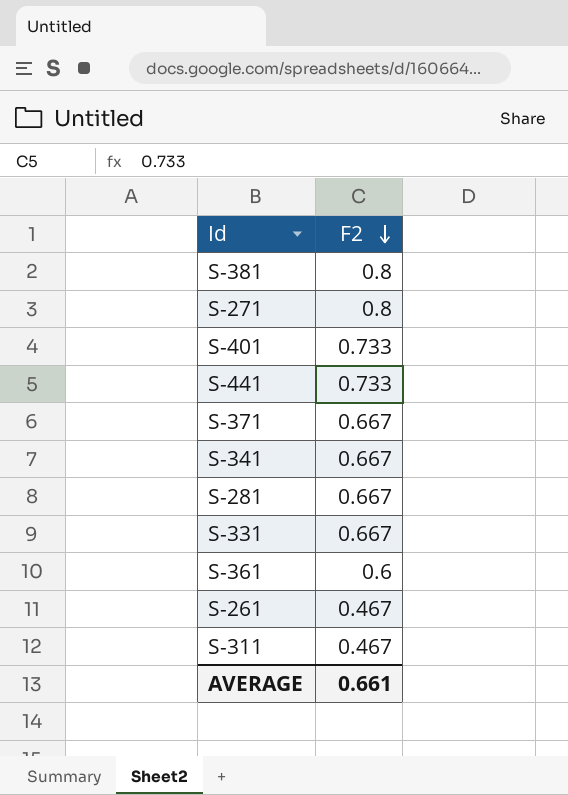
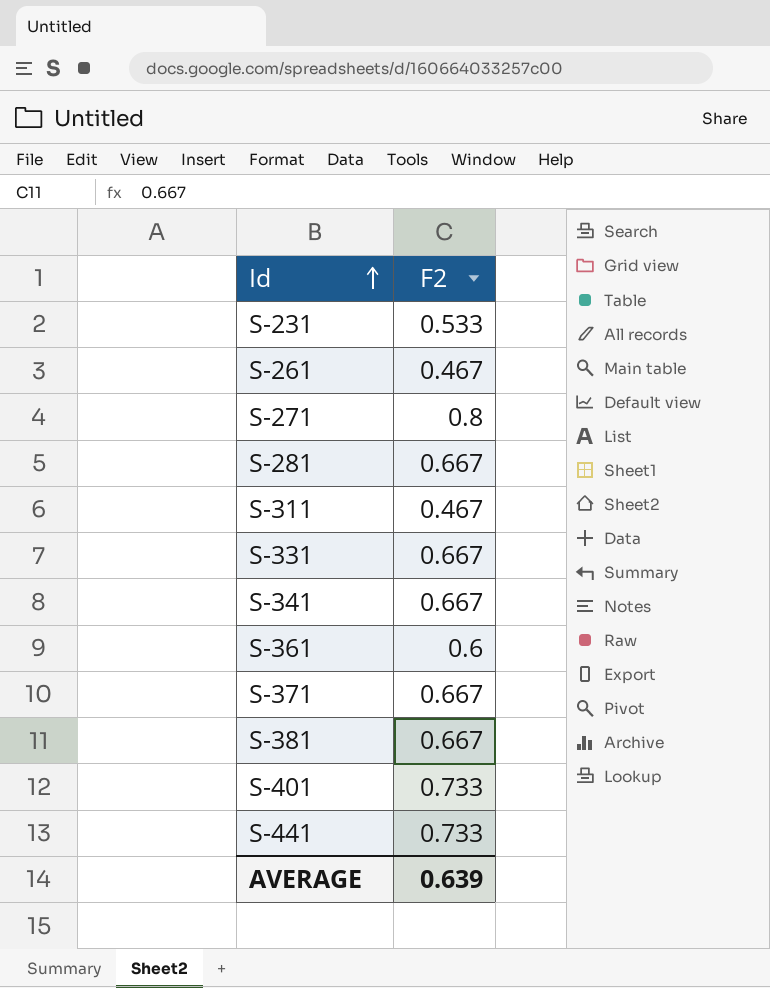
row order: F2 descending -> Id ascending
row S-231: none -> 0.533
S-381 | F2: 0.8 -> 0.667
AVERAGE | F2: 0.661 -> 0.639

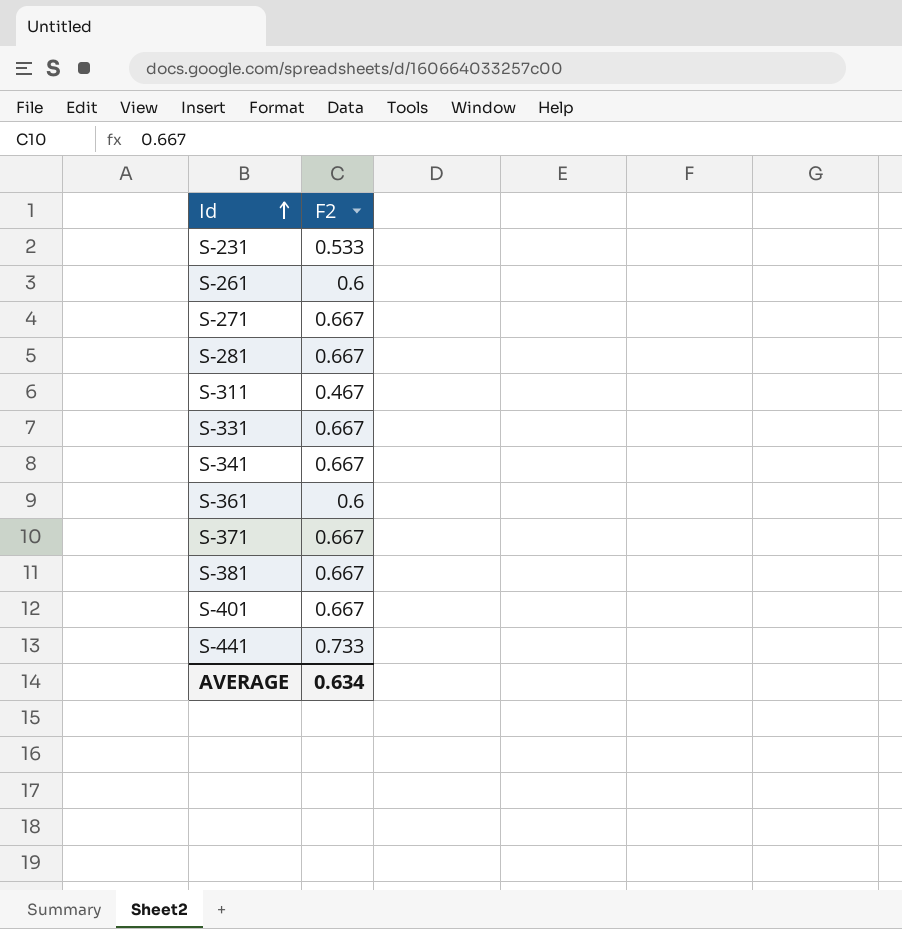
S-261 | F2: 0.467 -> 0.6
S-271 | F2: 0.8 -> 0.667
S-401 | F2: 0.733 -> 0.667
AVERAGE | F2: 0.639 -> 0.634

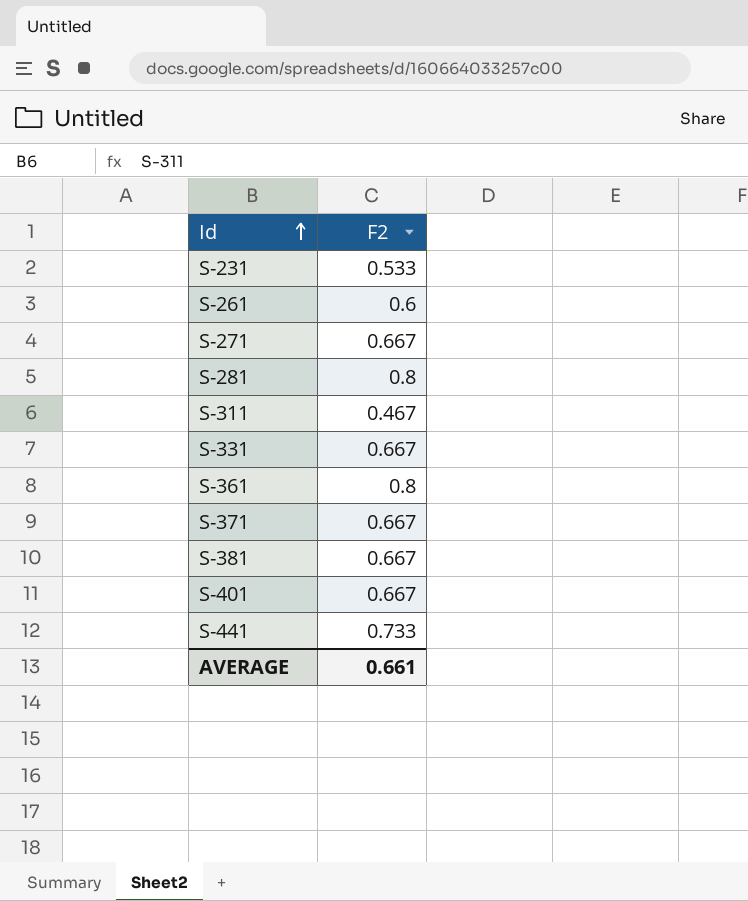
row S-341: 0.667 -> none
S-281 | F2: 0.667 -> 0.8
S-361 | F2: 0.6 -> 0.8
AVERAGE | F2: 0.634 -> 0.661

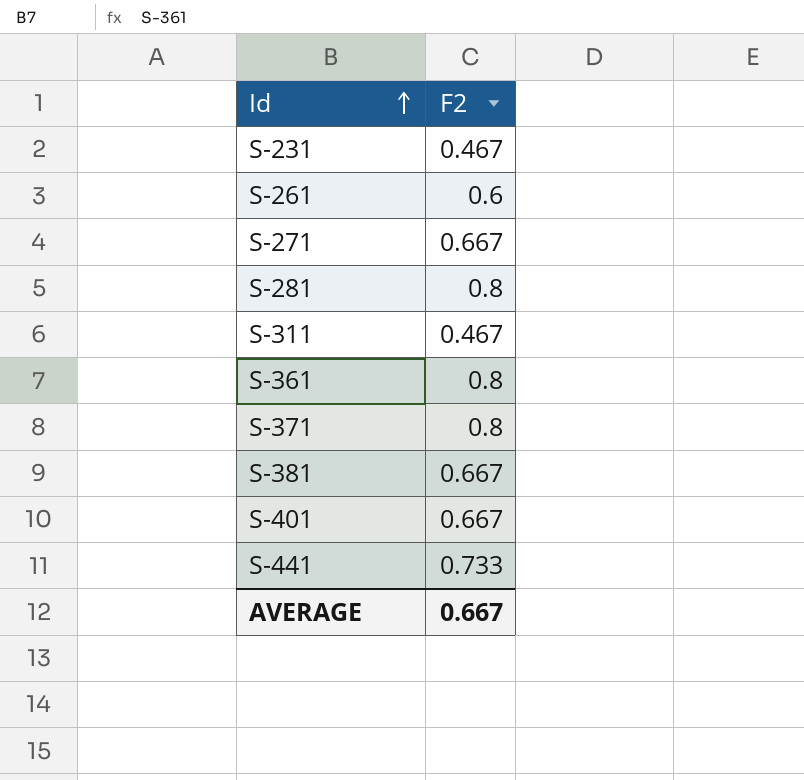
row S-331: 0.667 -> none
S-231 | F2: 0.533 -> 0.467
S-371 | F2: 0.667 -> 0.8
AVERAGE | F2: 0.661 -> 0.667

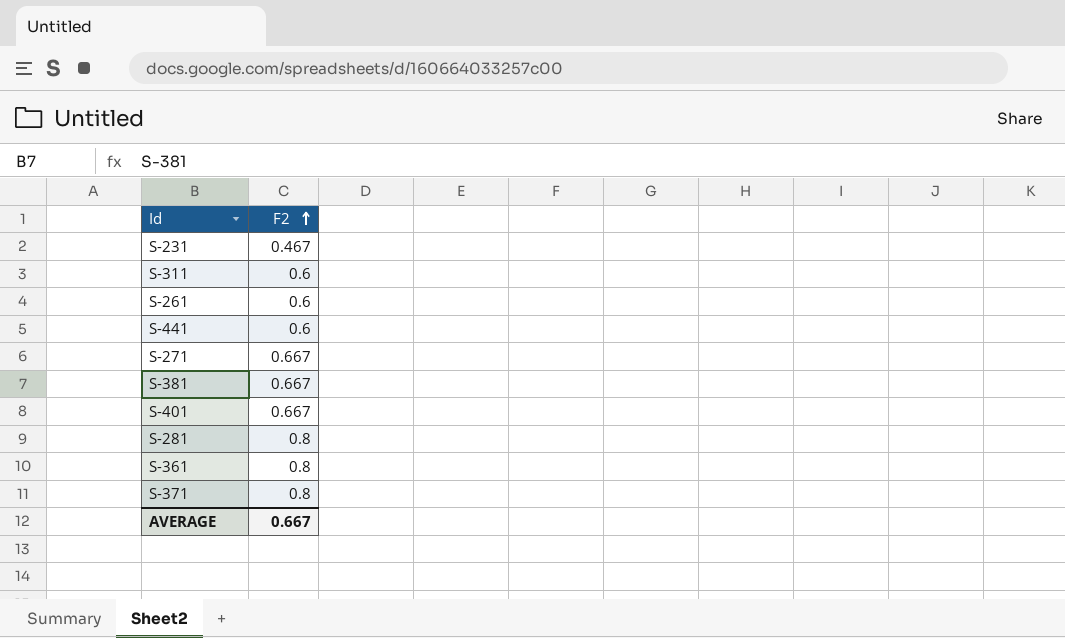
row order: Id ascending -> F2 ascending
S-311 | F2: 0.467 -> 0.6
S-441 | F2: 0.733 -> 0.6

